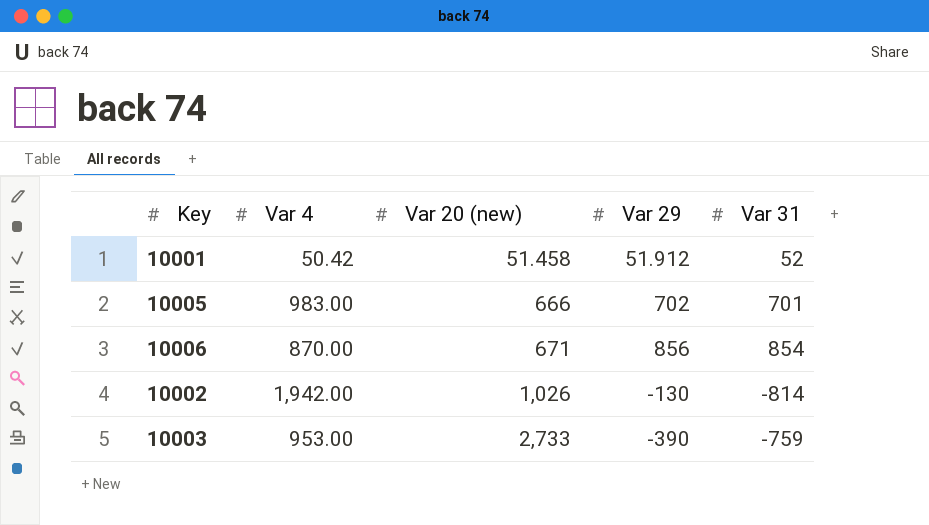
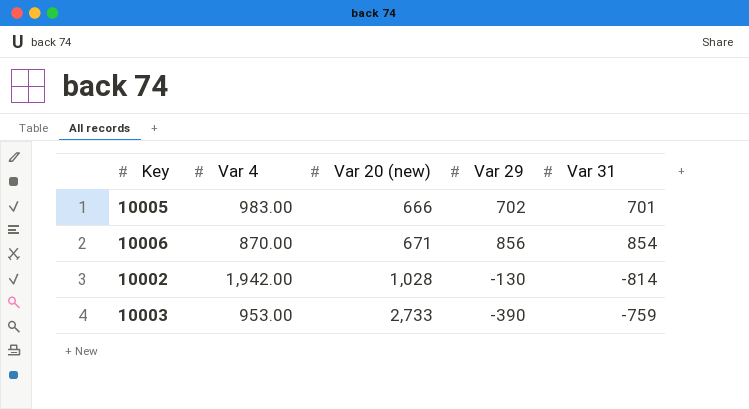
row 10001: 50.42 | 51.458 | 51.912 | 52 -> none
10002 | Var 20 (new): 1,026 -> 1,028

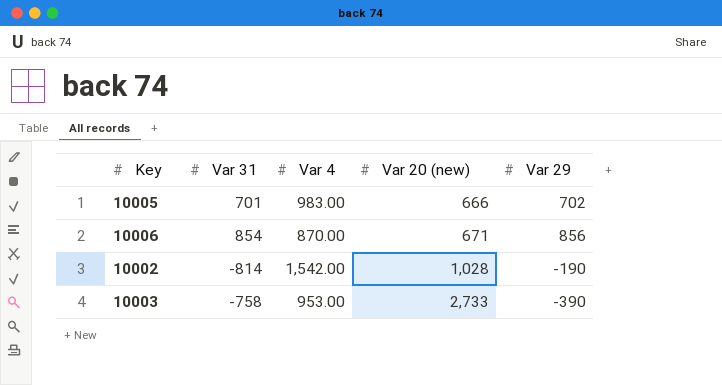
column Var 31 | position: 5 -> 2
10002 | Var 4: 1,942.00 -> 1,542.00
10002 | Var 29: -130 -> -190
10003 | Var 31: -759 -> -758

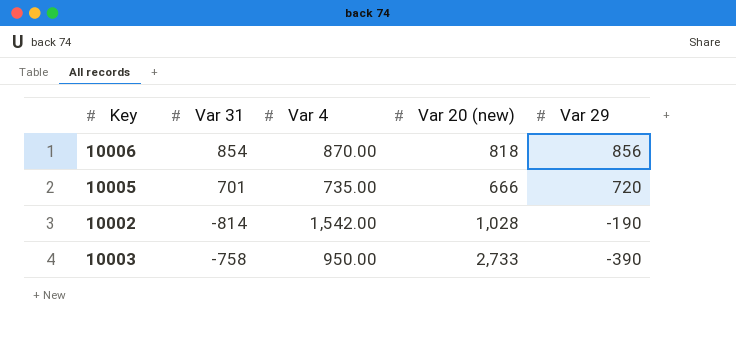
row order: Var 20 (new) ascending -> Var 29 descending
10006 | Var 20 (new): 671 -> 818
10005 | Var 4: 983.00 -> 735.00
10005 | Var 29: 702 -> 720
10003 | Var 4: 953.00 -> 950.00

